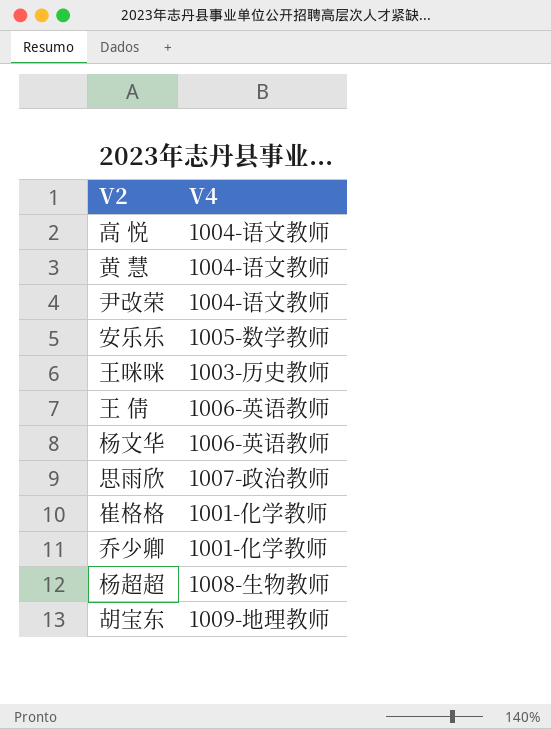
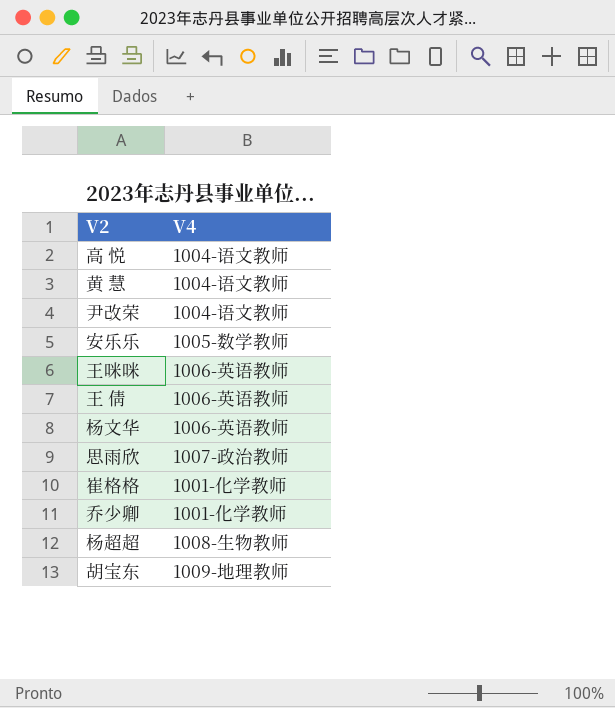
王咪咪 | V4: 1003-历史教师 -> 1006-英语教师

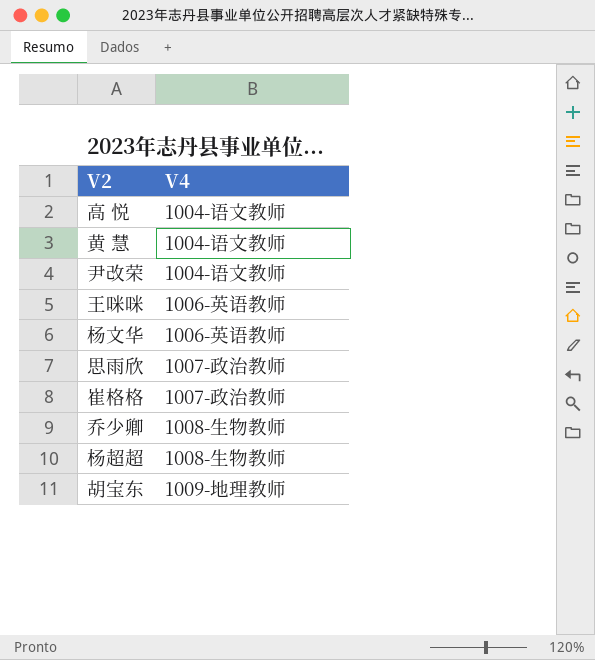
row 安乐乐: 1005-数学教师 -> none
row 王 倩: 1006-英语教师 -> none
崔格格 | V4: 1001-化学教师 -> 1007-政治教师
乔少卿 | V4: 1001-化学教师 -> 1008-生物教师

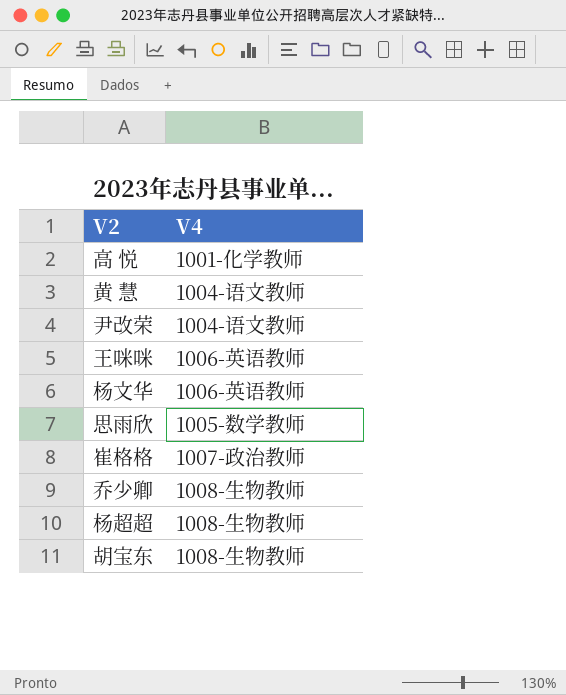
高 悦 | V4: 1004-语文教师 -> 1001-化学教师
思雨欣 | V4: 1007-政治教师 -> 1005-数学教师
胡宝东 | V4: 1009-地理教师 -> 1008-生物教师

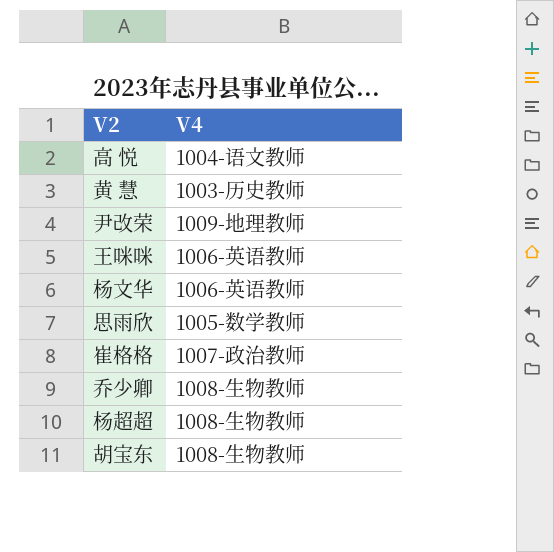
高 悦 | V4: 1001-化学教师 -> 1004-语文教师
黄 慧 | V4: 1004-语文教师 -> 1003-历史教师
尹改荣 | V4: 1004-语文教师 -> 1009-地理教师

